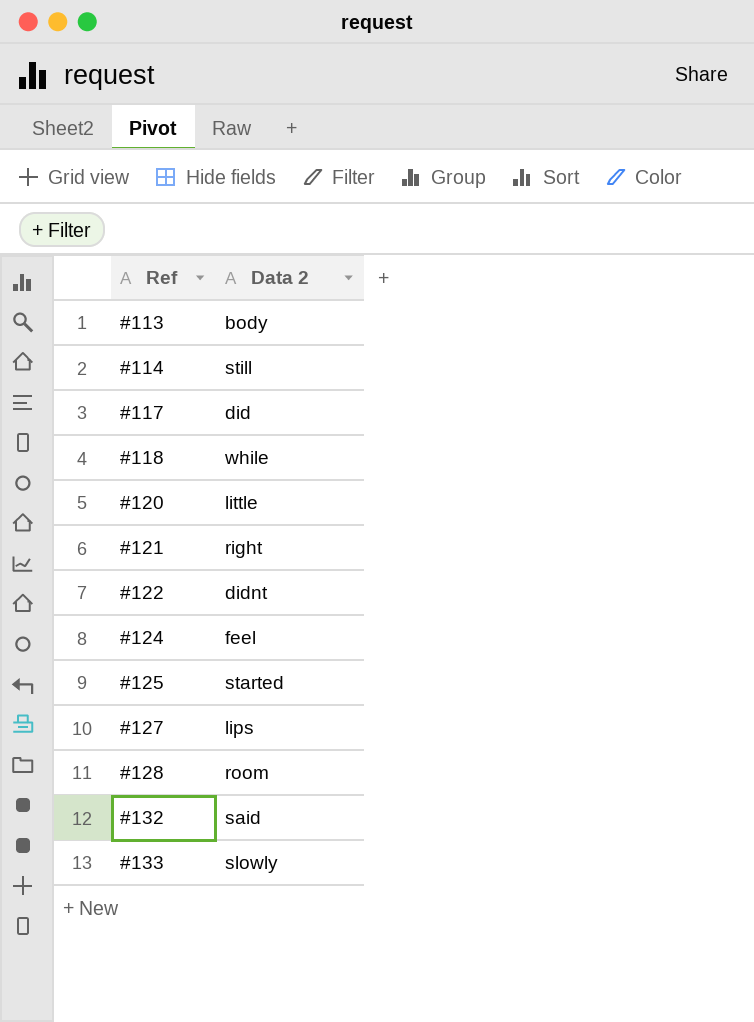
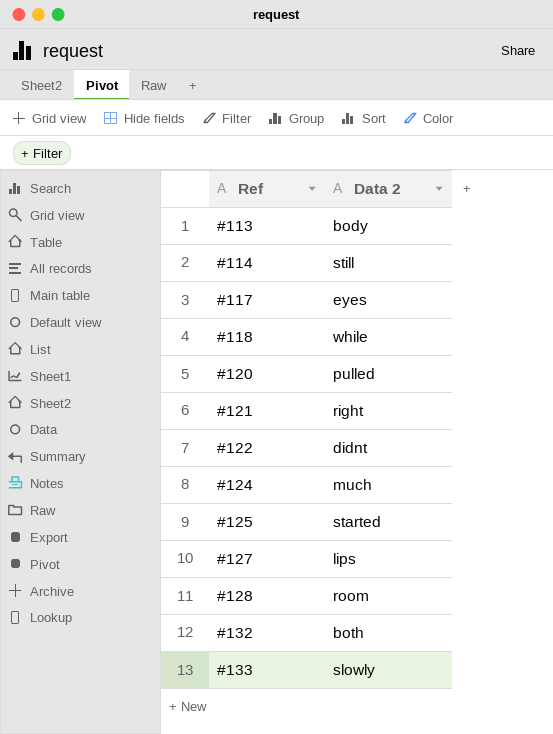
#117 | Data 2: did -> eyes
#120 | Data 2: little -> pulled
#124 | Data 2: feel -> much
#132 | Data 2: said -> both

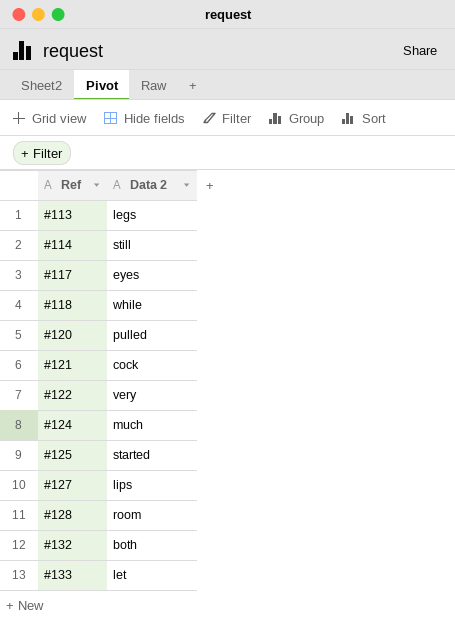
#113 | Data 2: body -> legs
#121 | Data 2: right -> cock
#122 | Data 2: didnt -> very
#133 | Data 2: slowly -> let

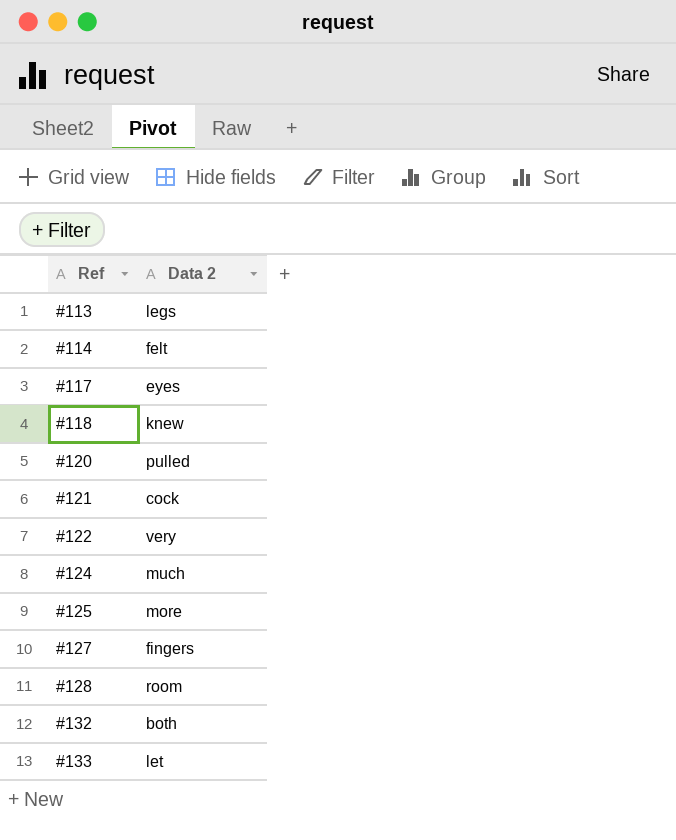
#114 | Data 2: still -> felt
#118 | Data 2: while -> knew
#125 | Data 2: started -> more
#127 | Data 2: lips -> fingers

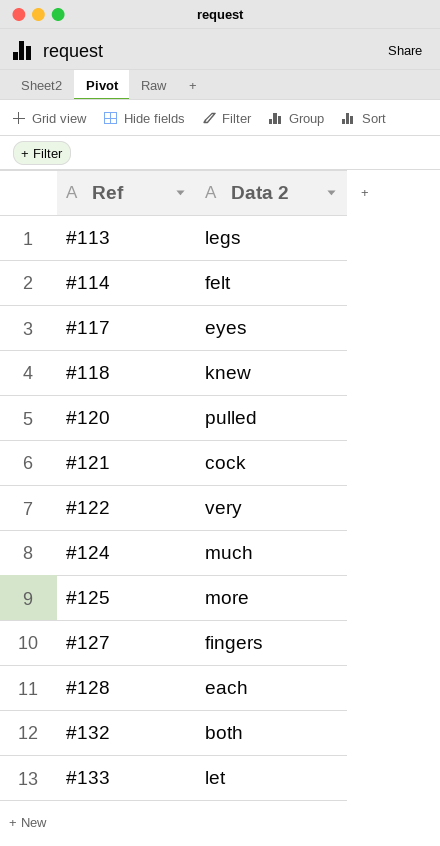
#128 | Data 2: room -> each

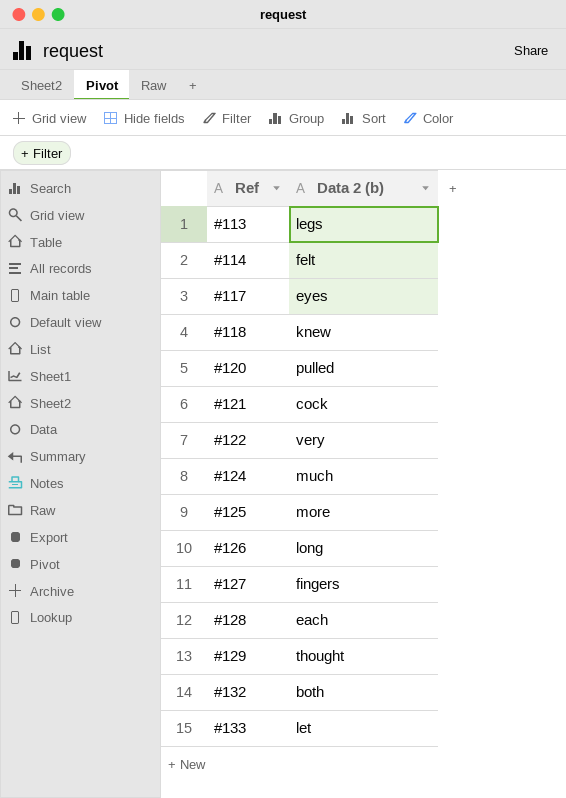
column name: Data 2 -> Data 2 (b)
row #126: none -> long
row #129: none -> thought

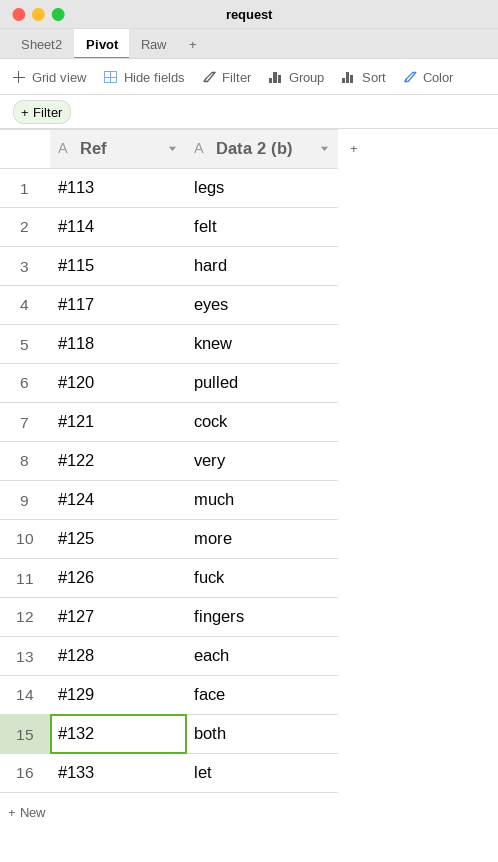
row #115: none -> hard
#126 | Data 2 (b): long -> fuck
#129 | Data 2 (b): thought -> face

